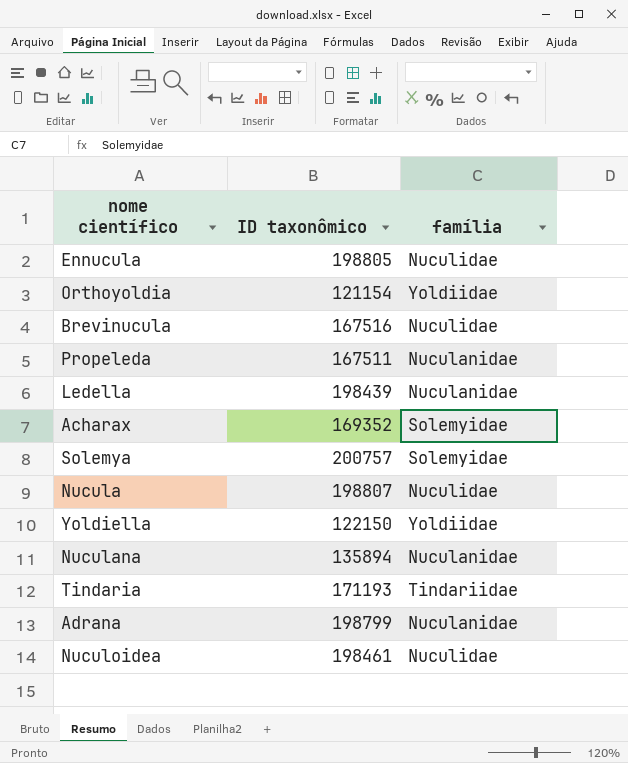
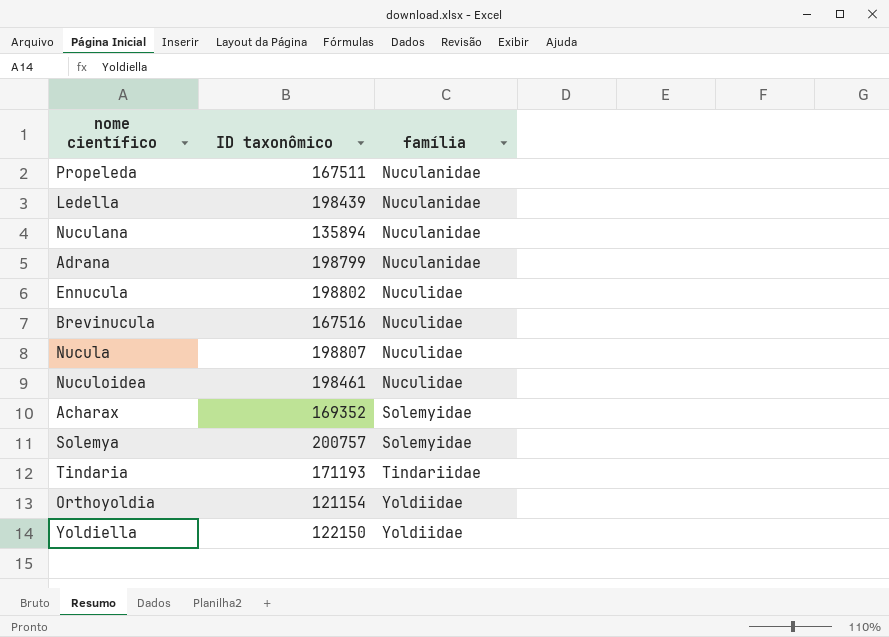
row order: none -> família ascending
Ennucula | ID taxonômico: 198805 -> 198802

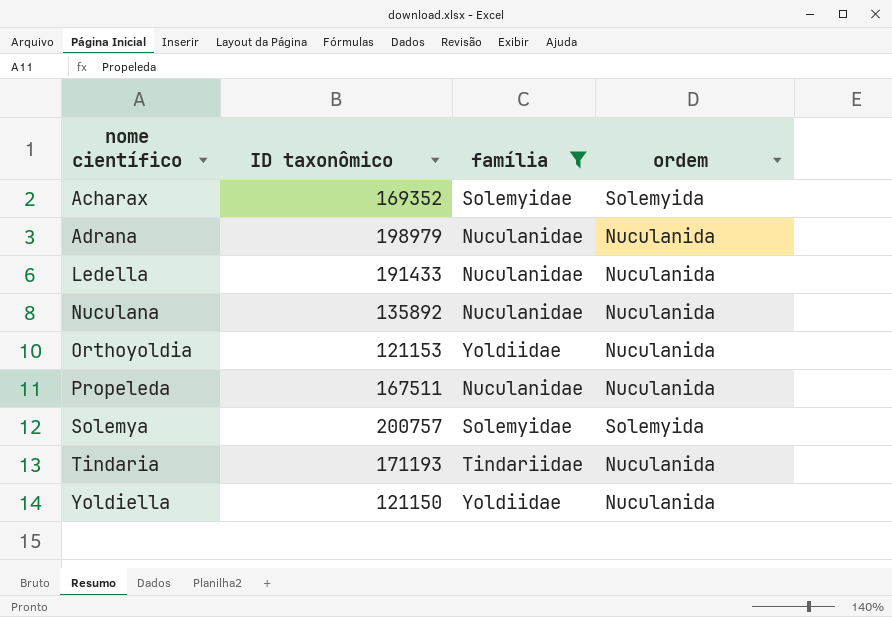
filter: none -> família != Nuculidae
row order: família ascending -> nome científico ascending
column ordem | position: none -> 4
Adrana | ID taxonômico: 198799 -> 198979
Ledella | ID taxonômico: 198439 -> 191433
Nuculana | ID taxonômico: 135894 -> 135892
Orthoyoldia | ID taxonômico: 121154 -> 121153
Yoldiella | ID taxonômico: 122150 -> 121150

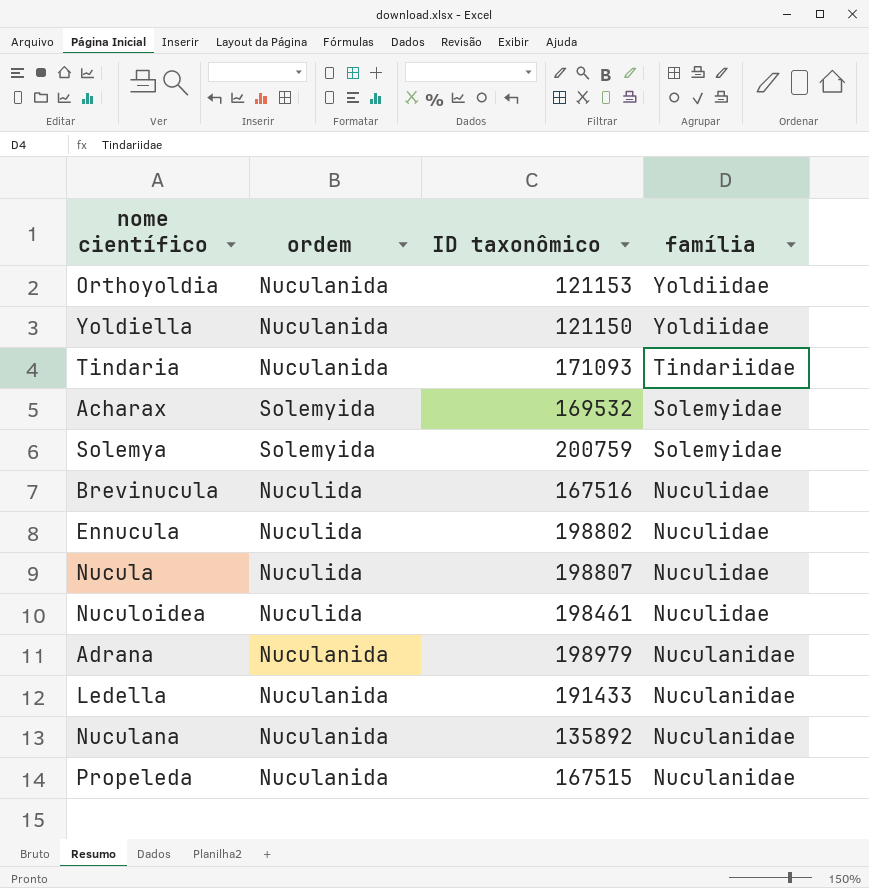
filter: família != Nuculidae -> none
row order: nome científico ascending -> família descending
column ordem | position: 4 -> 2
Tindaria | ID taxonômico: 171193 -> 171093
Acharax | ID taxonômico: 169352 -> 169532
Solemya | ID taxonômico: 200757 -> 200759
Propeleda | ID taxonômico: 167511 -> 167515

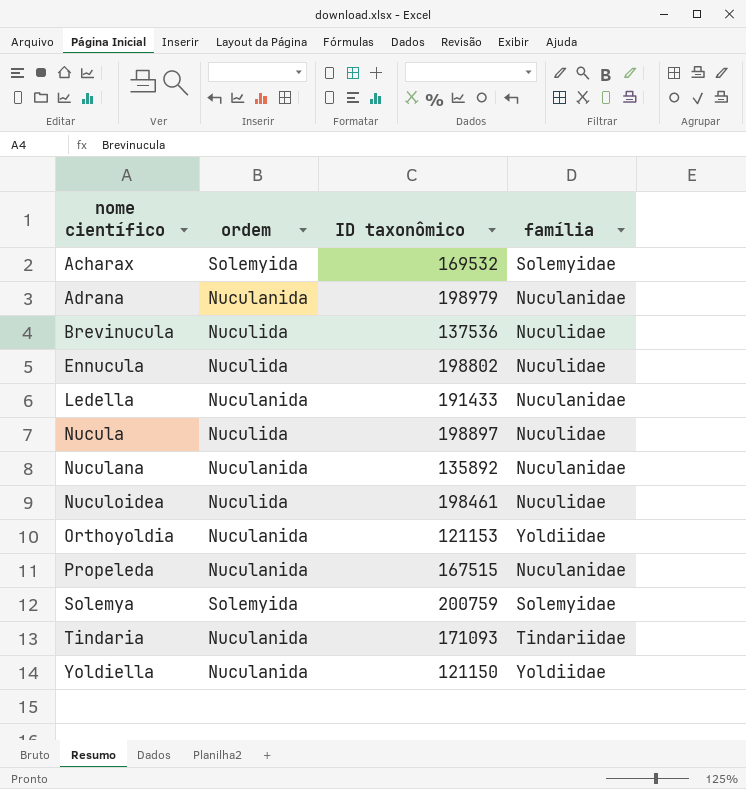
row order: família descending -> nome científico ascending
Brevinucula | ID taxonômico: 167516 -> 137536
Nucula | ID taxonômico: 198807 -> 198897

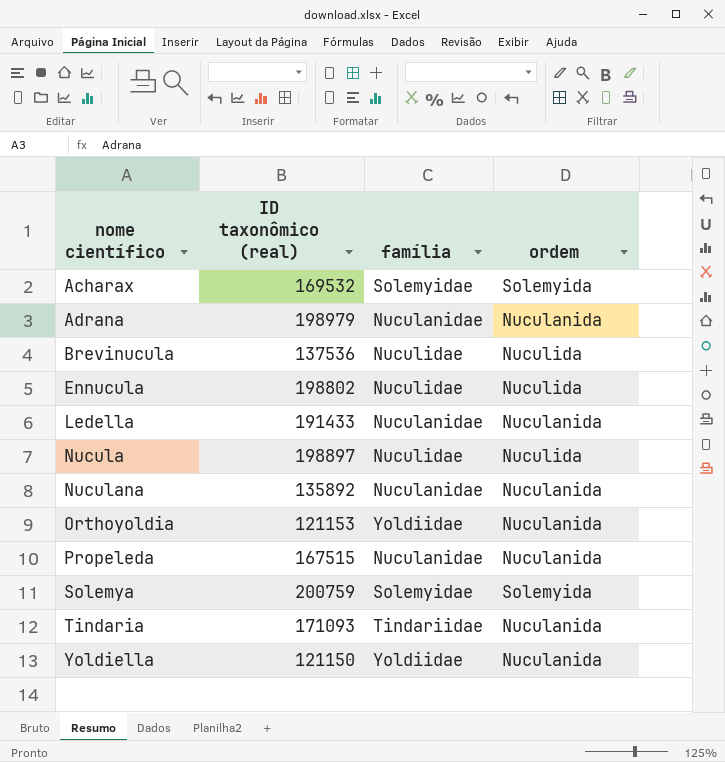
column name: ID taxonômico -> ID taxonômico (real)
column ordem | position: 2 -> 4
row Nuculoidea: Nuculida | 198461 | Nuculidae -> none

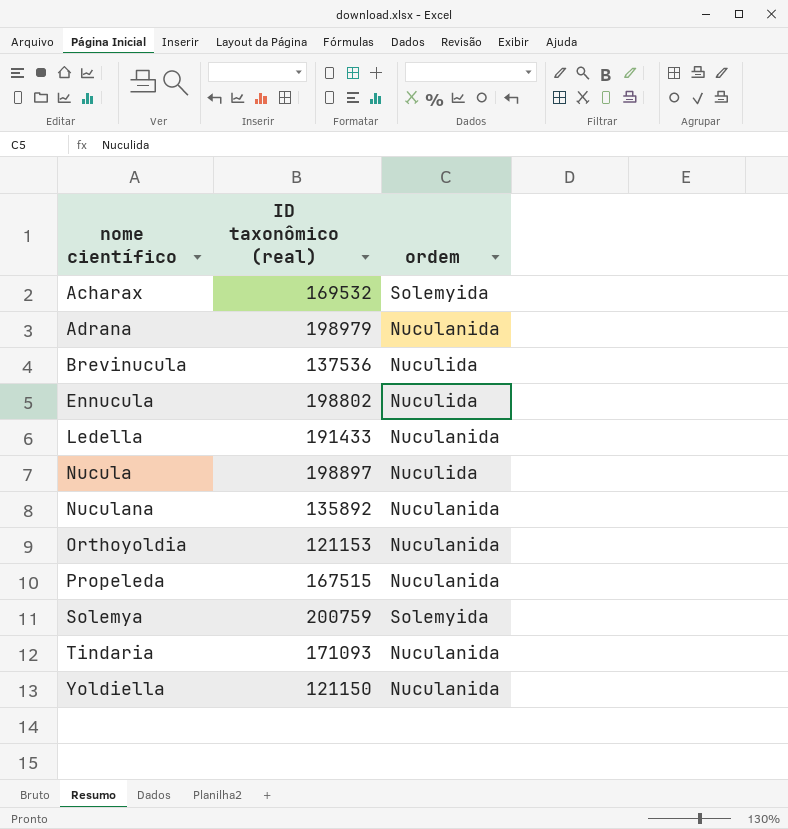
column família | position: 3 -> none

